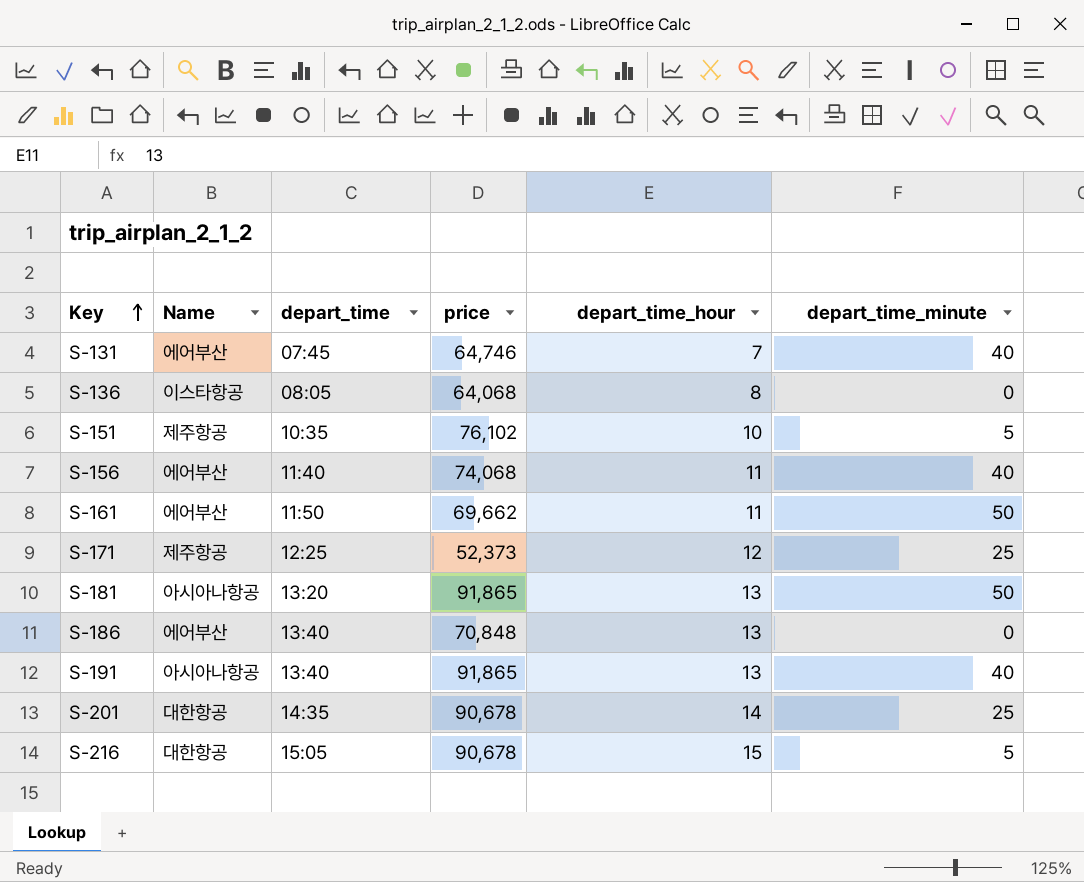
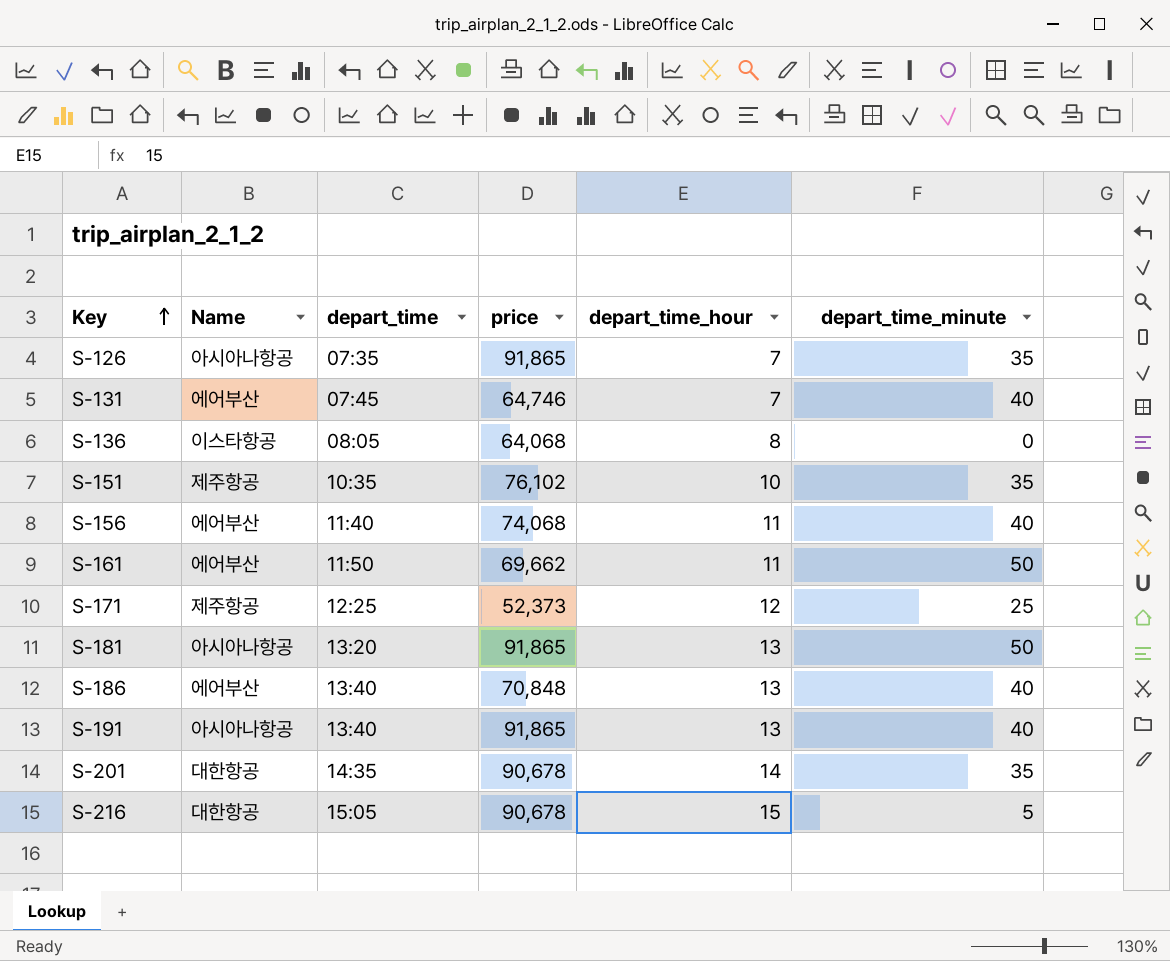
row S-126: none -> 아시아나항공 | 07:35 | 91,865 | 7 | 35
S-151 | depart_time_minute: 5 -> 35
S-186 | depart_time_minute: 0 -> 40
S-201 | depart_time_minute: 25 -> 35

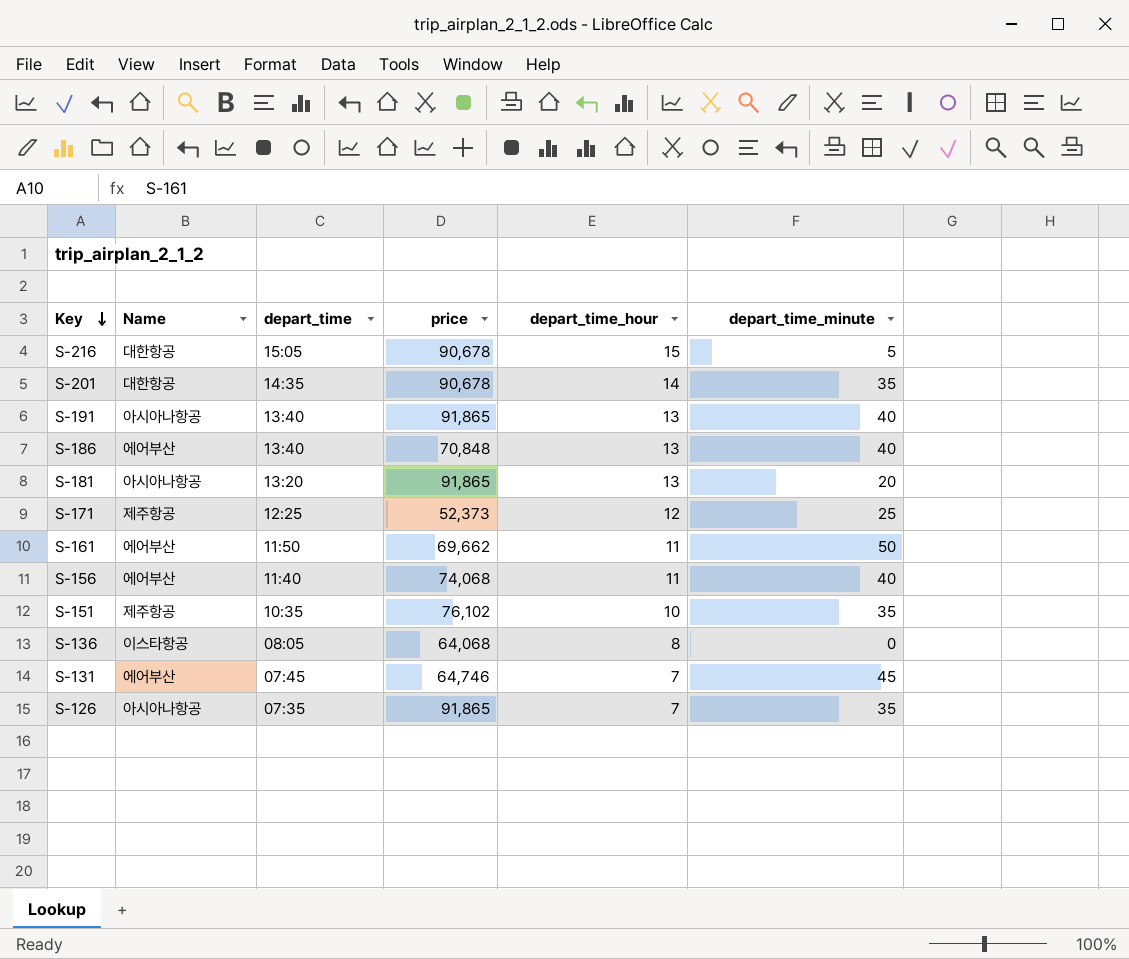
row order: Key ascending -> Key descending
S-181 | depart_time_minute: 50 -> 20
S-131 | depart_time_minute: 40 -> 45

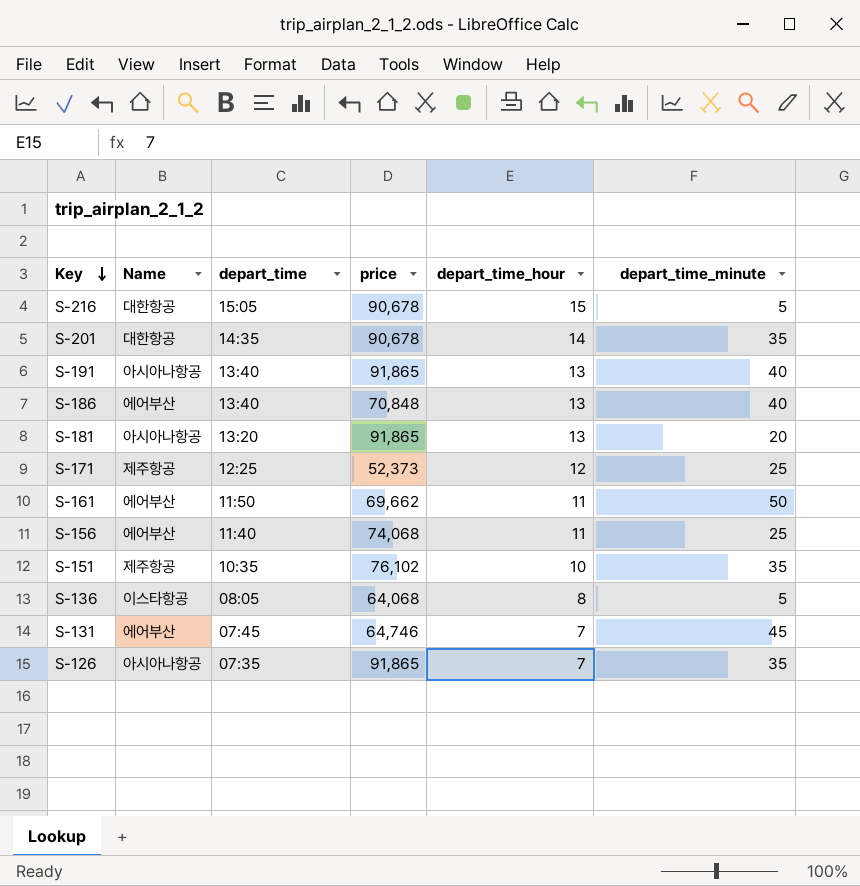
S-156 | depart_time_minute: 40 -> 25
S-136 | depart_time_minute: 0 -> 5

